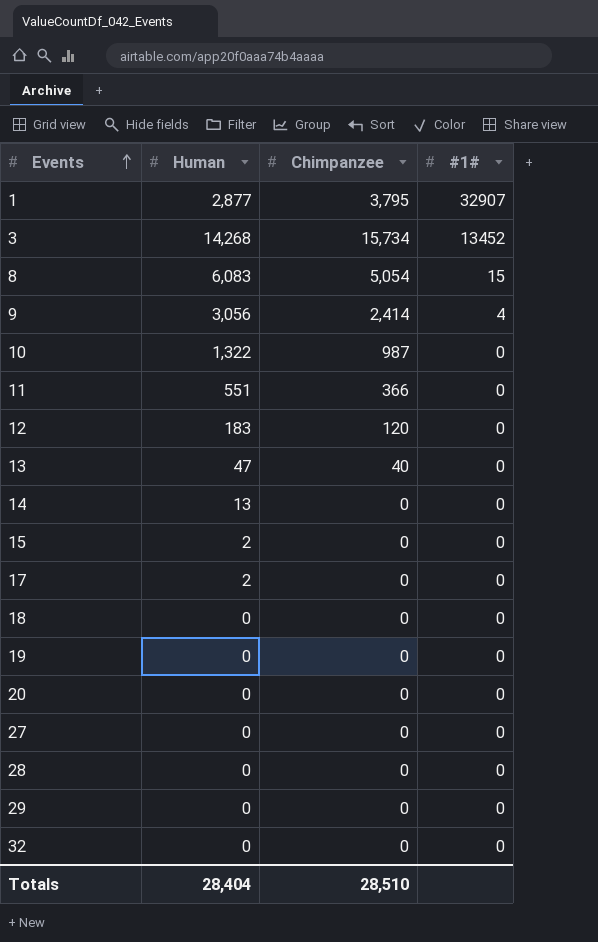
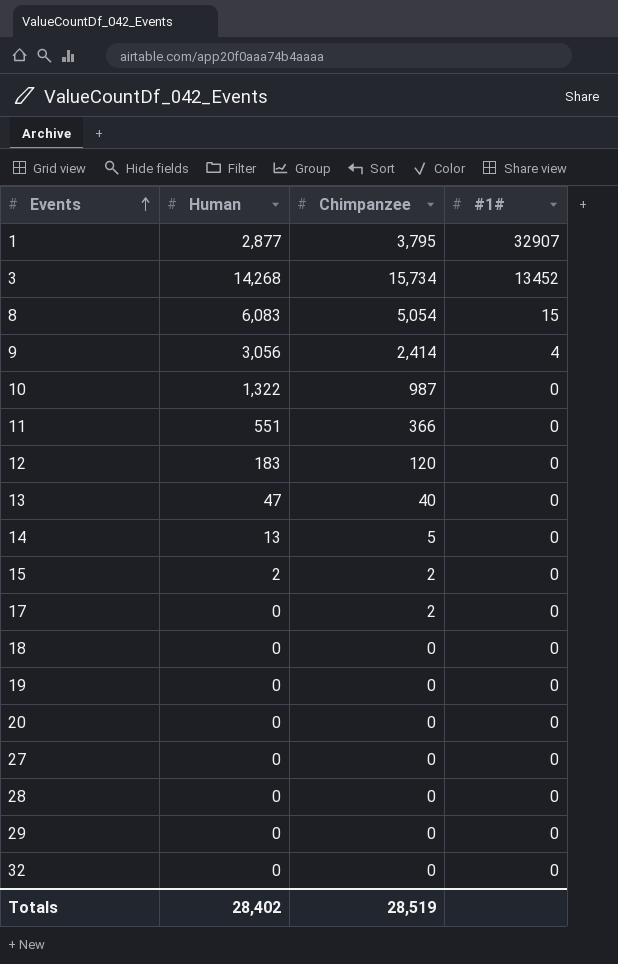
14 | Chimpanzee: 0 -> 5
15 | Chimpanzee: 0 -> 2
17 | Human: 2 -> 0
17 | Chimpanzee: 0 -> 2
Totals | Human: 28,404 -> 28,402
Totals | Chimpanzee: 28,510 -> 28,519

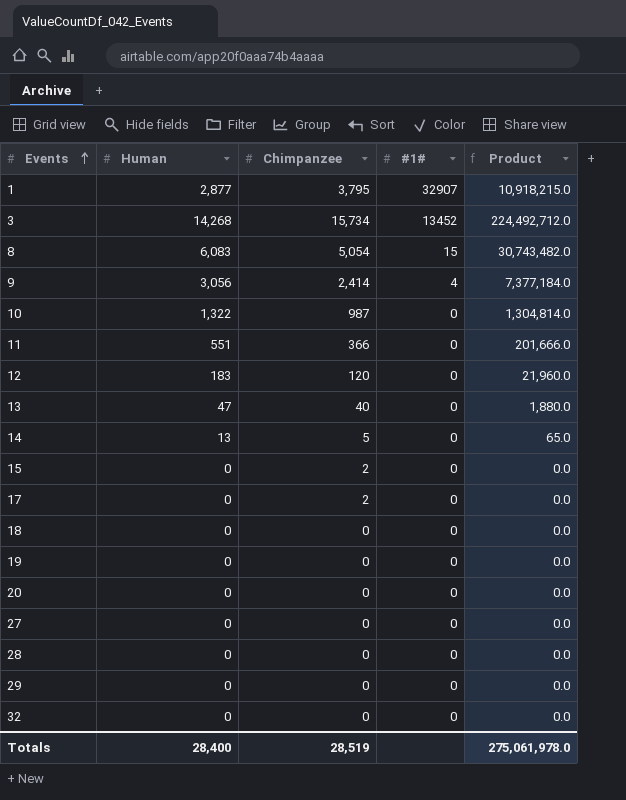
column Product | formula: none -> [Human] * [Chimpanzee]
15 | Human: 2 -> 0
Totals | Human: 28,402 -> 28,400

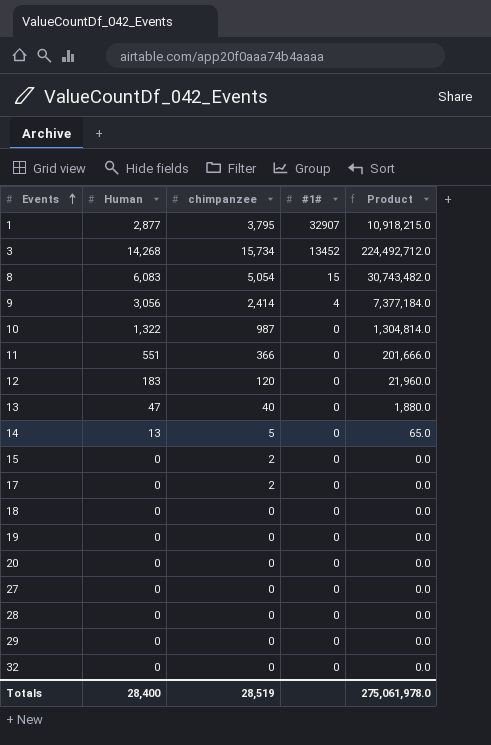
column name: Chimpanzee -> chimpanzee

